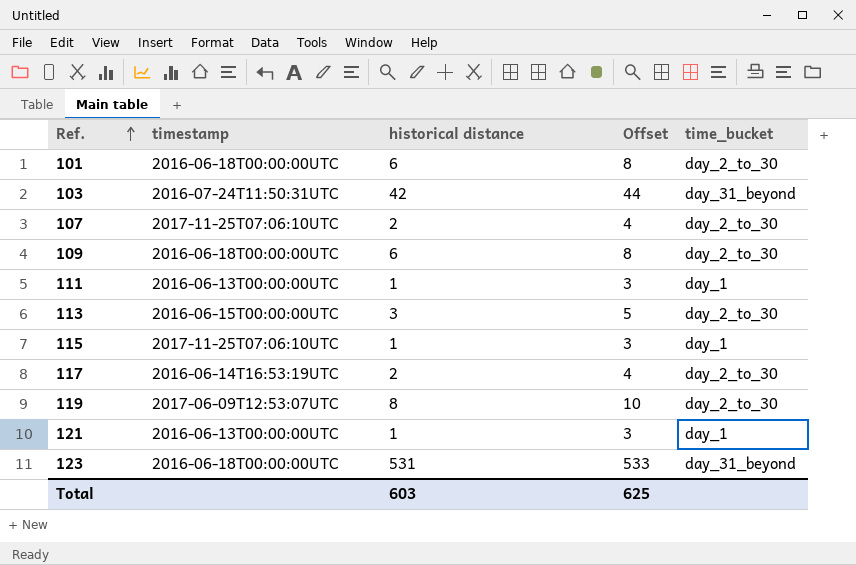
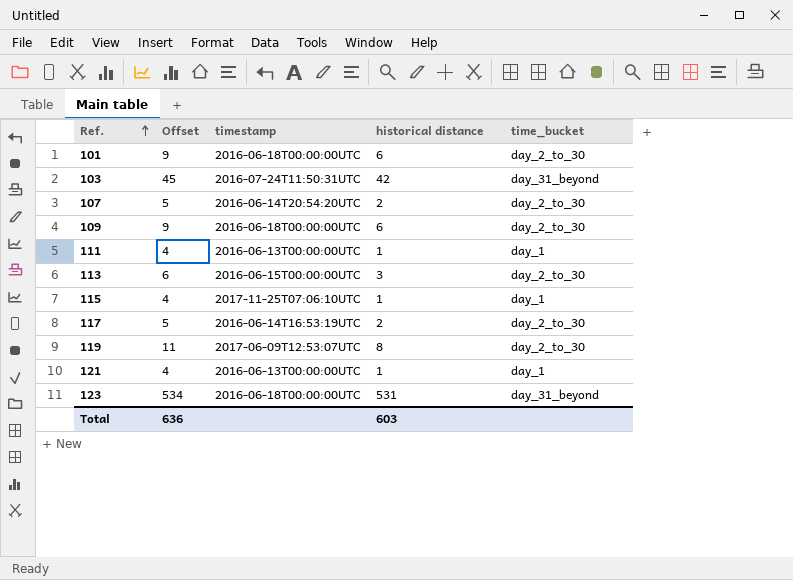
column Offset | formula: [historical distance] + 2 -> [historical distance] + 3
column Offset | position: 4 -> 2
107 | timestamp: 2017-11-25T07:06:10UTC -> 2016-06-14T20:54:20UTC
Total | Offset: 625 -> 636

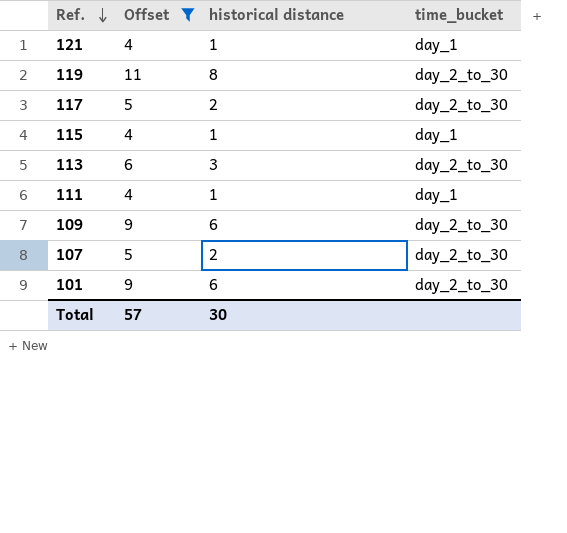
filter: none -> Offset <= 11
row order: Ref. ascending -> Ref. descending
column timestamp | position: 3 -> none
Total | Offset: 636 -> 57
Total | historical distance: 603 -> 30

